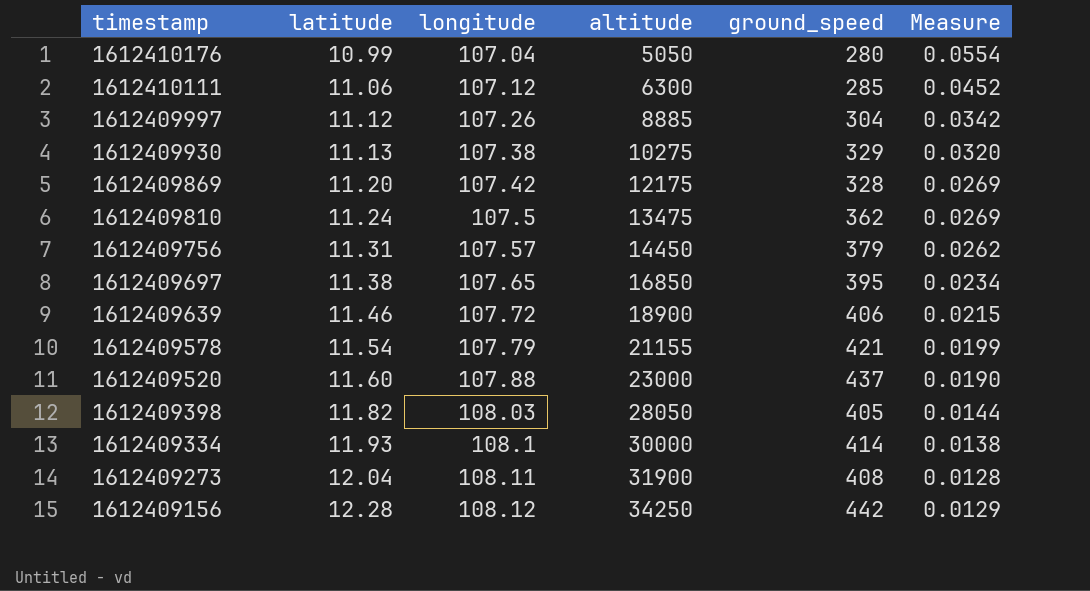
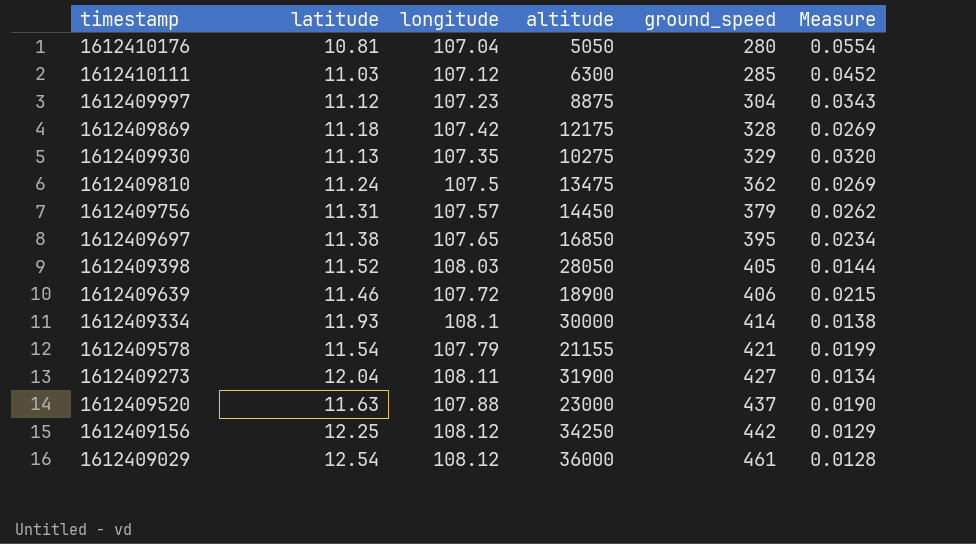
row order: timestamp descending -> ground_speed ascending
1612410176 | latitude: 10.99 -> 10.81
1612410111 | latitude: 11.06 -> 11.03
1612409997 | longitude: 107.26 -> 107.23
1612409997 | altitude: 8885 -> 8875
1612409997 | Measure: 0.0342 -> 0.0343
1612409869 | latitude: 11.20 -> 11.18
1612409930 | longitude: 107.38 -> 107.35
1612409398 | latitude: 11.82 -> 11.52
1612409273 | ground_speed: 408 -> 427
1612409273 | Measure: 0.0128 -> 0.0134
1612409520 | latitude: 11.60 -> 11.63
1612409156 | latitude: 12.28 -> 12.25
row 1612409029: none -> 12.54 | 108.12 | 36000 | 461 | 0.0128

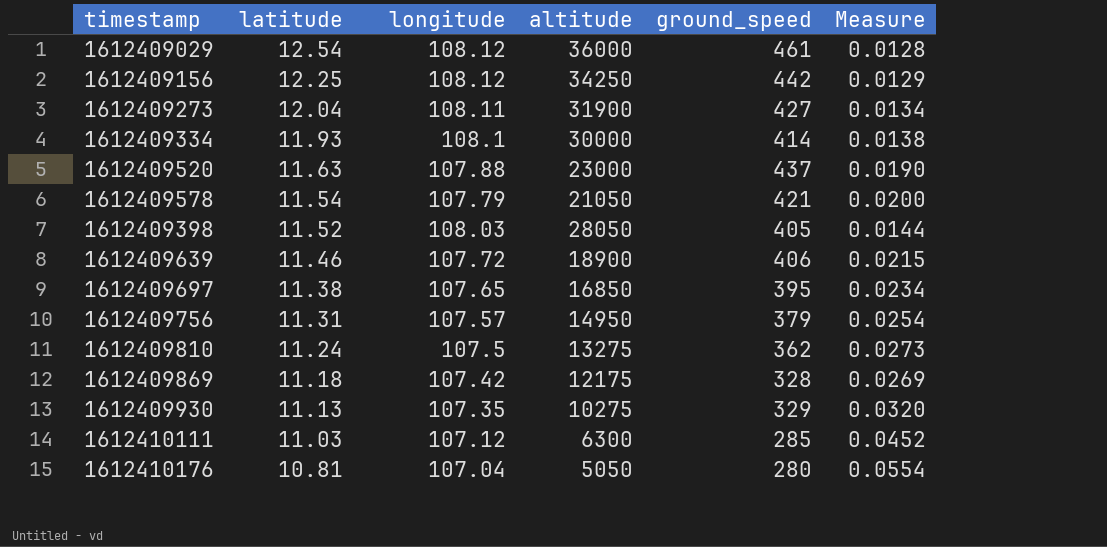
row order: ground_speed ascending -> latitude descending
row 1612409997: 11.12 | 107.23 | 8875 | 304 | 0.0343 -> none
1612409578 | altitude: 21155 -> 21050
1612409578 | Measure: 0.0199 -> 0.0200
1612409756 | altitude: 14450 -> 14950
1612409756 | Measure: 0.0262 -> 0.0254
1612409810 | altitude: 13475 -> 13275
1612409810 | Measure: 0.0269 -> 0.0273

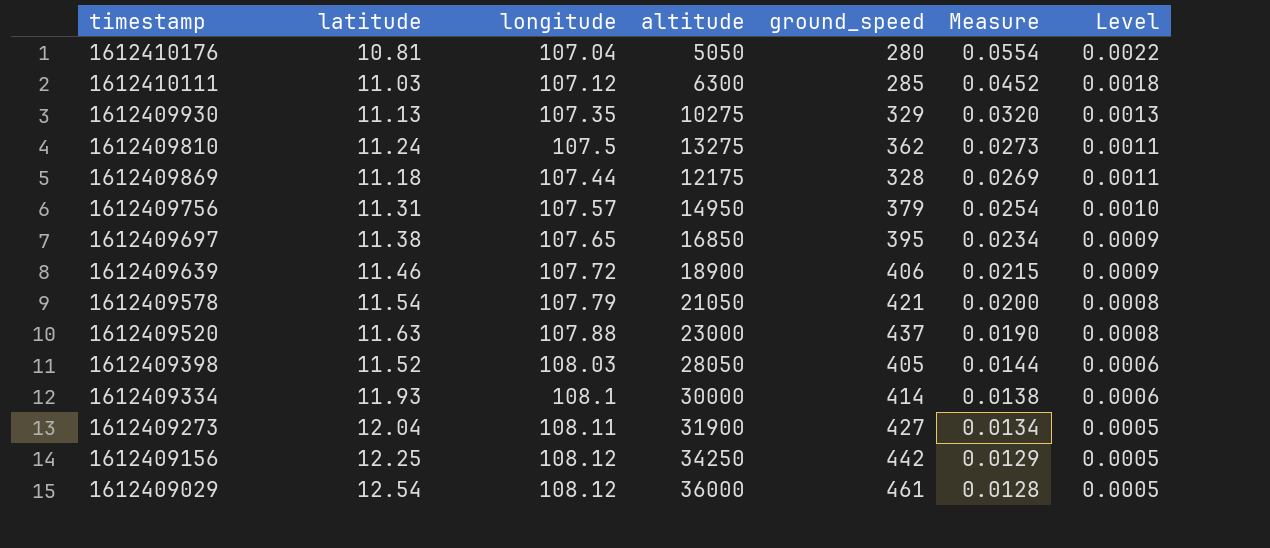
row order: latitude descending -> Measure descending
column Level | formula: none -> [Measure] * 0.04
1612409869 | longitude: 107.42 -> 107.44

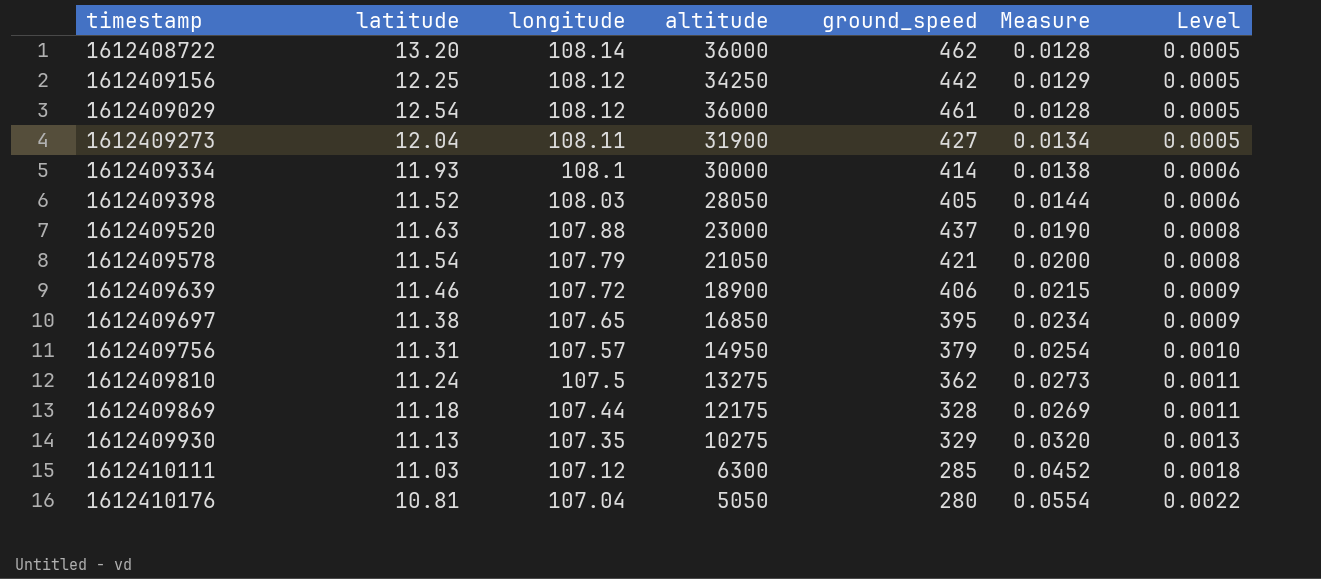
row order: Measure descending -> longitude descending
row 1612408722: none -> 13.20 | 108.14 | 36000 | 462 | 0.0128 | 0.0005

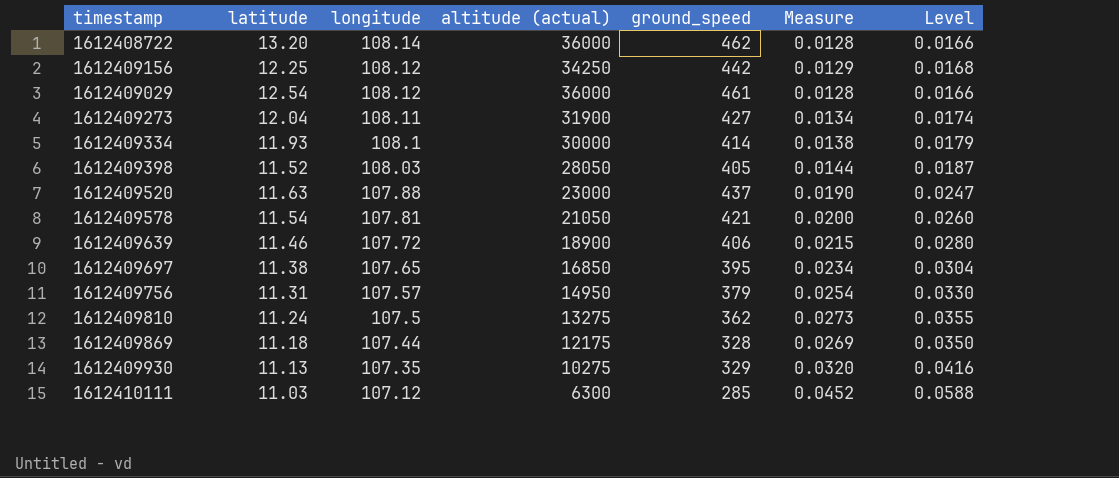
column name: altitude -> altitude (actual)
column Level | formula: [Measure] * 0.04 -> [Measure] * 1.3
row 1612410176: 10.81 | 107.04 | 5050 | 280 | 0.0554 | 0.0022 -> none
1612409578 | longitude: 107.79 -> 107.81

